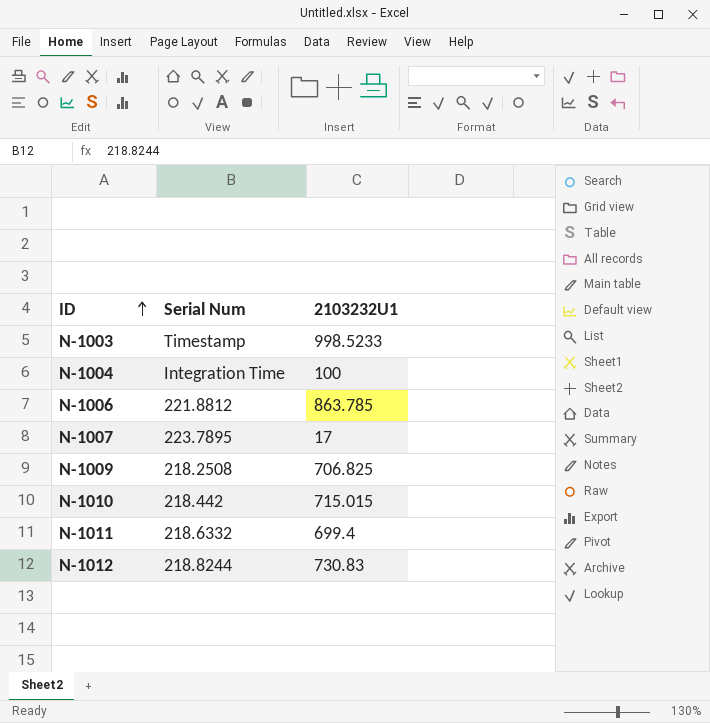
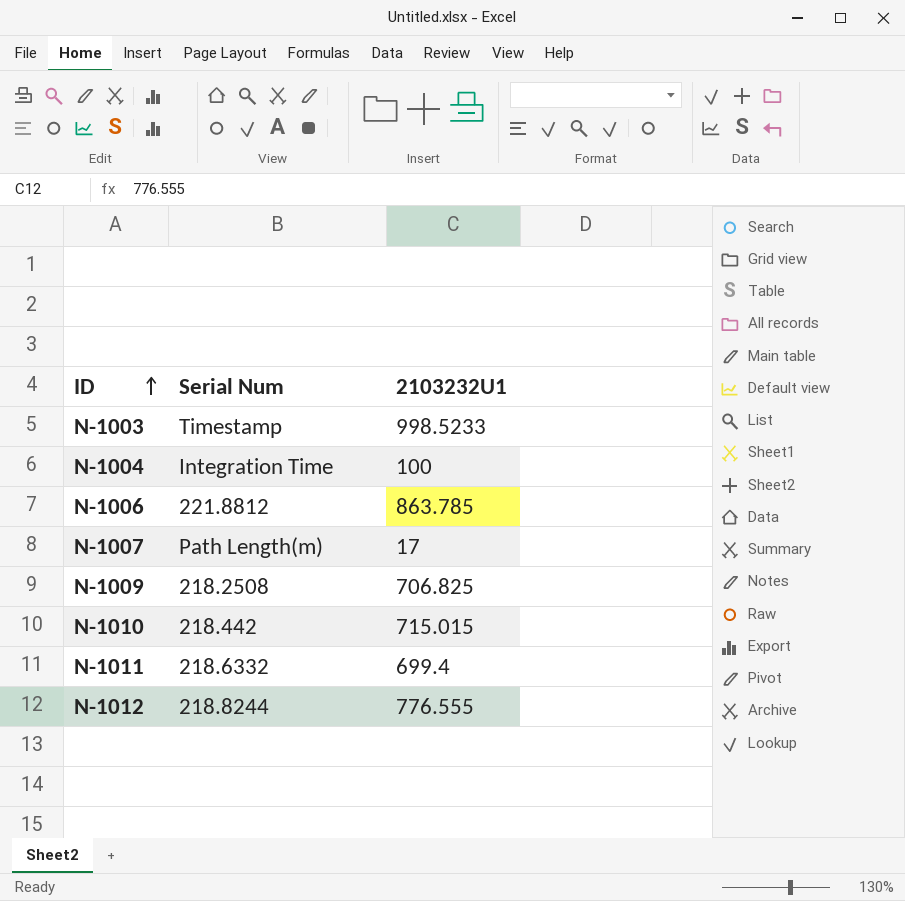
N-1007 | Serial Num: 223.7895 -> Path Length(m)
N-1012 | 2103232U1: 730.83 -> 776.555

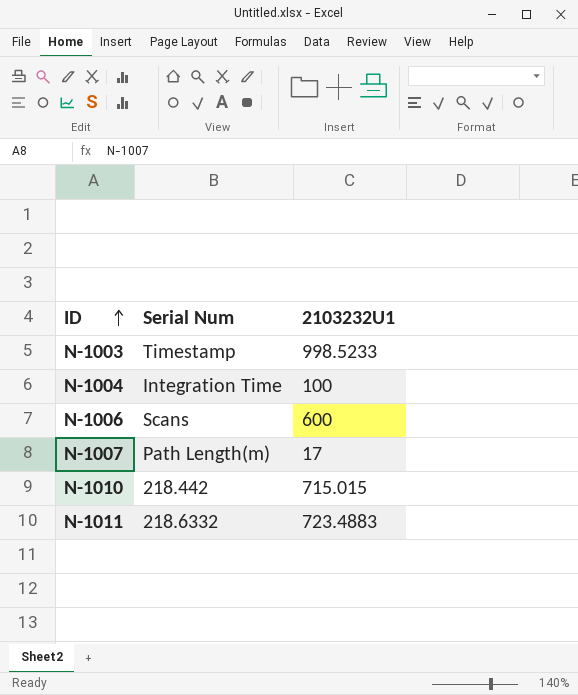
row N-1009: 218.2508 | 706.825 -> none
row N-1012: 218.8244 | 776.555 -> none
N-1006 | Serial Num: 221.8812 -> Scans
N-1006 | 2103232U1: 863.785 -> 600
N-1011 | 2103232U1: 699.4 -> 723.4883

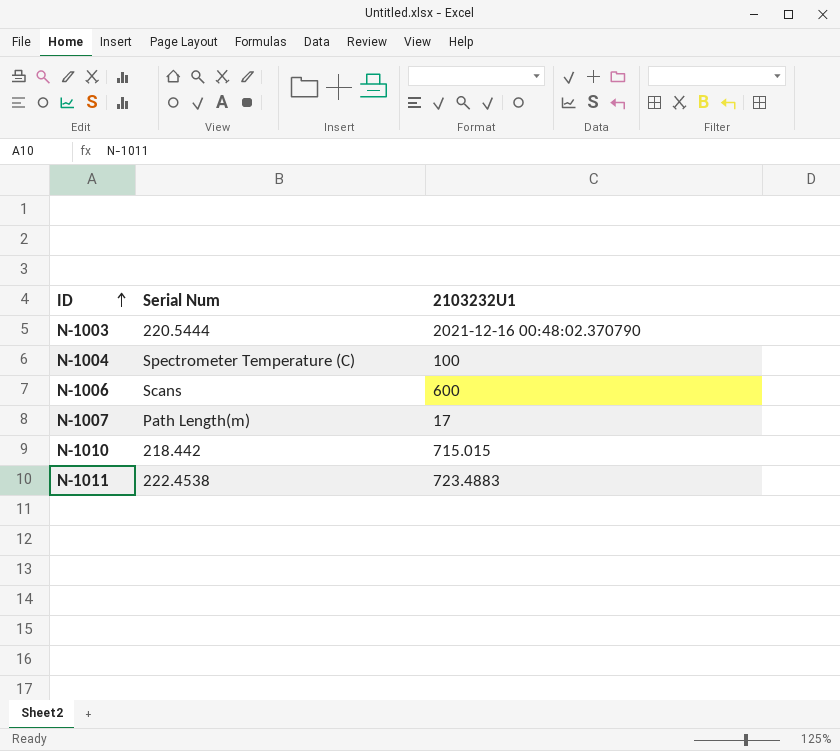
N-1003 | Serial Num: Timestamp -> 220.5444
N-1003 | 2103232U1: 998.5233 -> 2021-12-16 00:48:02.370790
N-1004 | Serial Num: Integration Time -> Spectrometer Temperature (C)
N-1011 | Serial Num: 218.6332 -> 222.4538

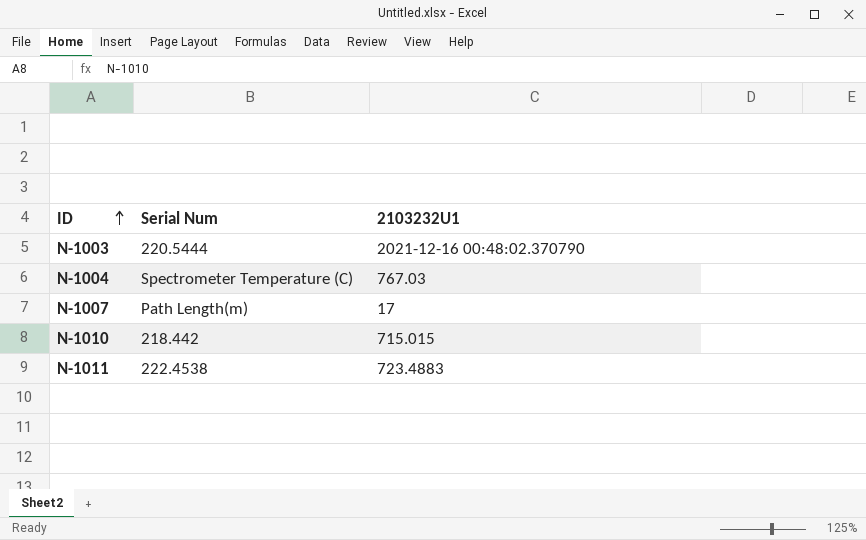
row N-1006: Scans | 600 -> none
N-1004 | 2103232U1: 100 -> 767.03

